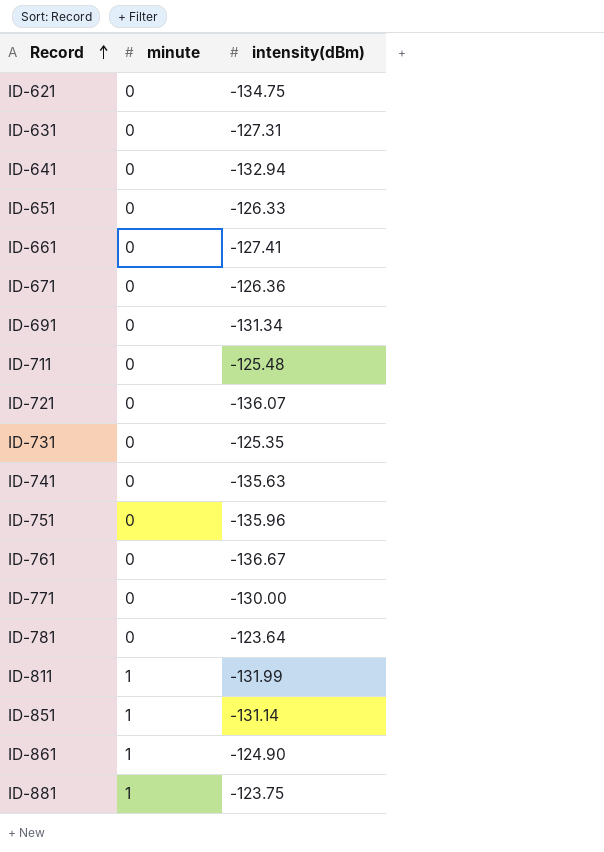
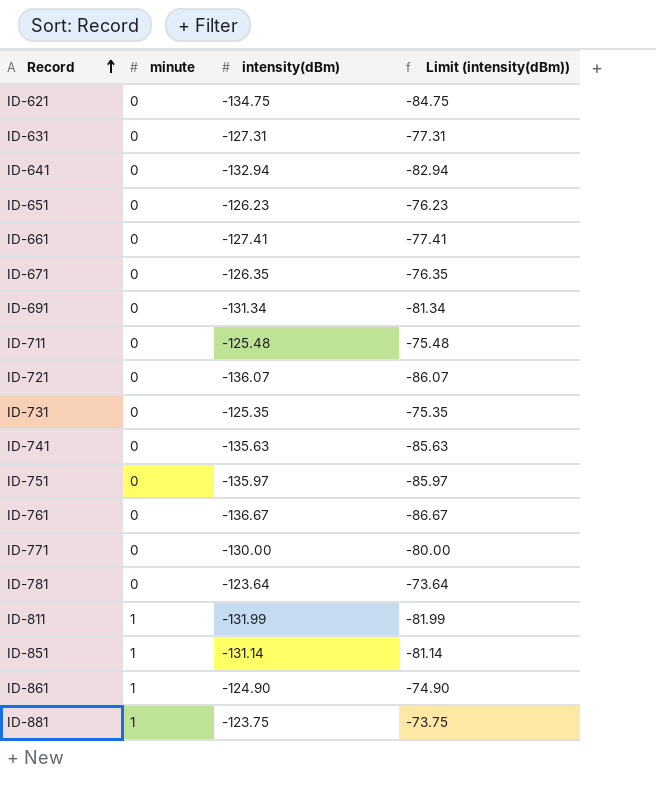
column Limit (intensity(dBm)) | formula: none -> [intensity(dBm)] + 50
ID-651 | intensity(dBm): -126.33 -> -126.23
ID-671 | intensity(dBm): -126.36 -> -126.35
ID-751 | intensity(dBm): -135.96 -> -135.97

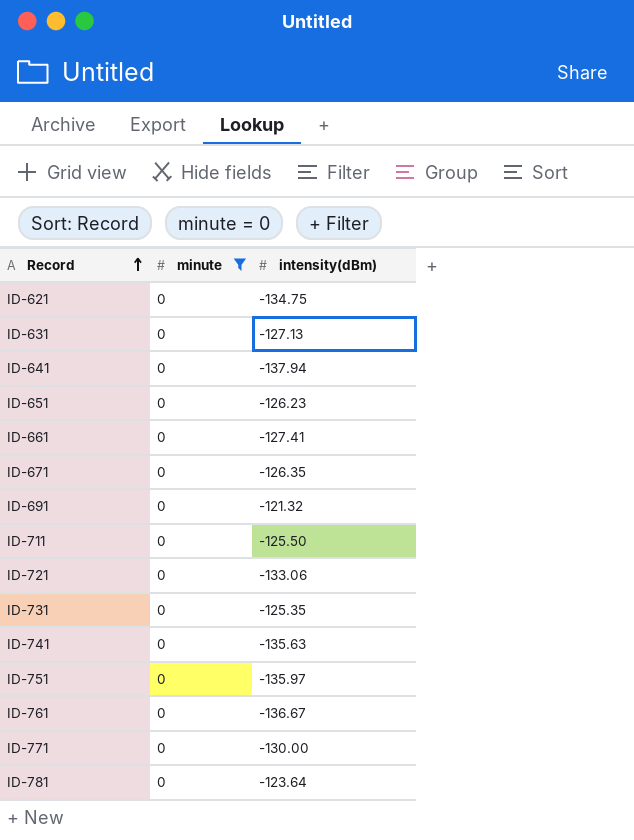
filter: none -> minute = 0
column Limit (intensity(dBm)) | formula: [intensity(dBm)] + 50 -> none
ID-631 | intensity(dBm): -127.31 -> -127.13
ID-641 | intensity(dBm): -132.94 -> -137.94
ID-691 | intensity(dBm): -131.34 -> -121.32
ID-711 | intensity(dBm): -125.48 -> -125.50
ID-721 | intensity(dBm): -136.07 -> -133.06

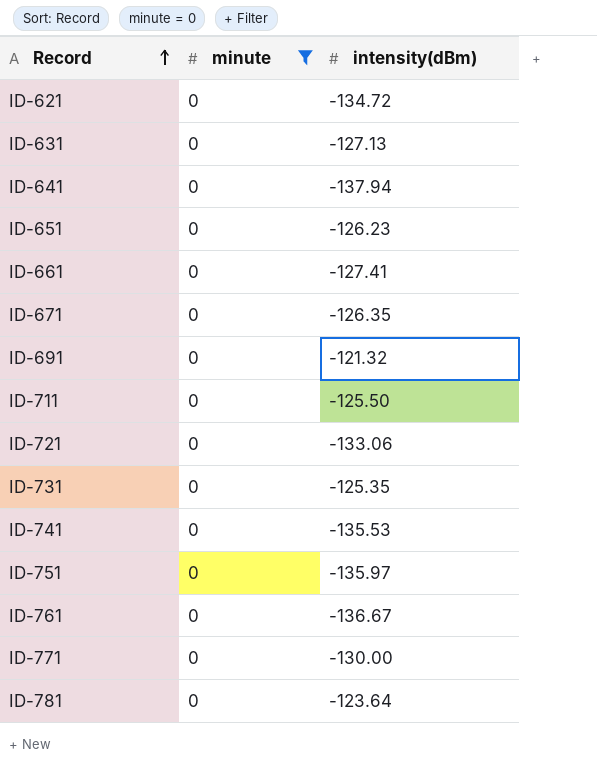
ID-621 | intensity(dBm): -134.75 -> -134.72
ID-741 | intensity(dBm): -135.63 -> -135.53

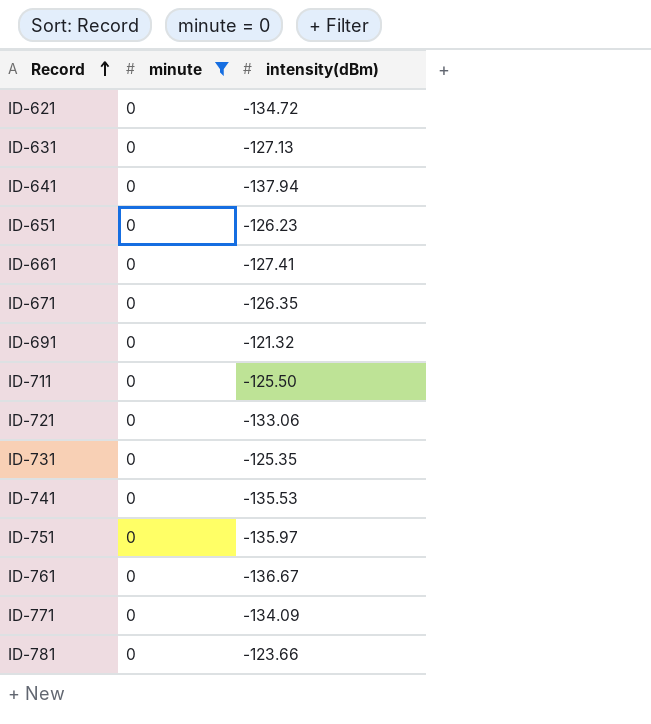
ID-771 | intensity(dBm): -130.00 -> -134.09
ID-781 | intensity(dBm): -123.64 -> -123.66

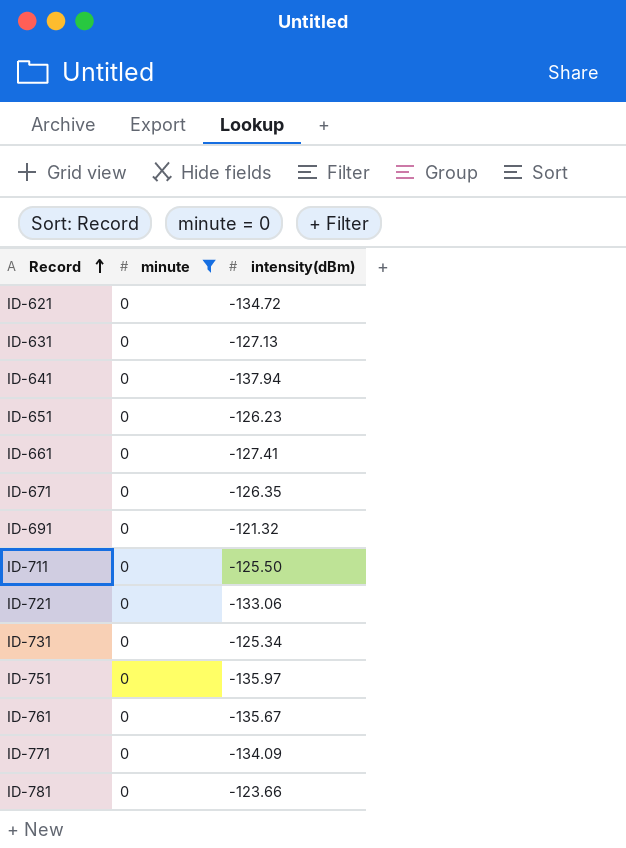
row ID-741: 0 | -135.53 -> none
ID-731 | intensity(dBm): -125.35 -> -125.34
ID-761 | intensity(dBm): -136.67 -> -135.67

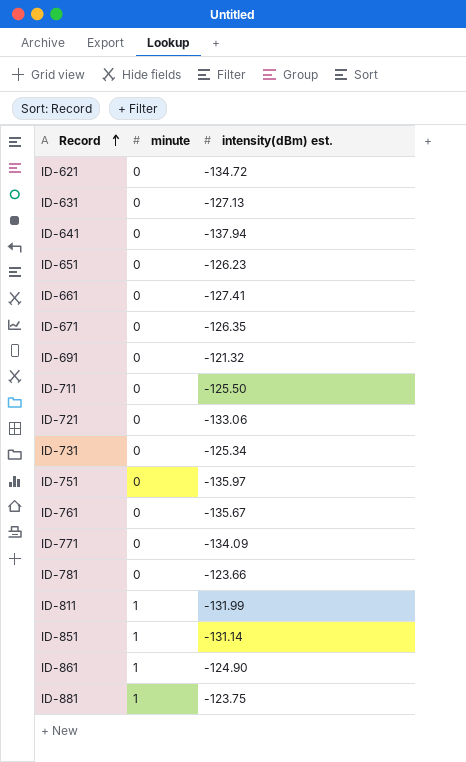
filter: minute = 0 -> none
column name: intensity(dBm) -> intensity(dBm) est.

